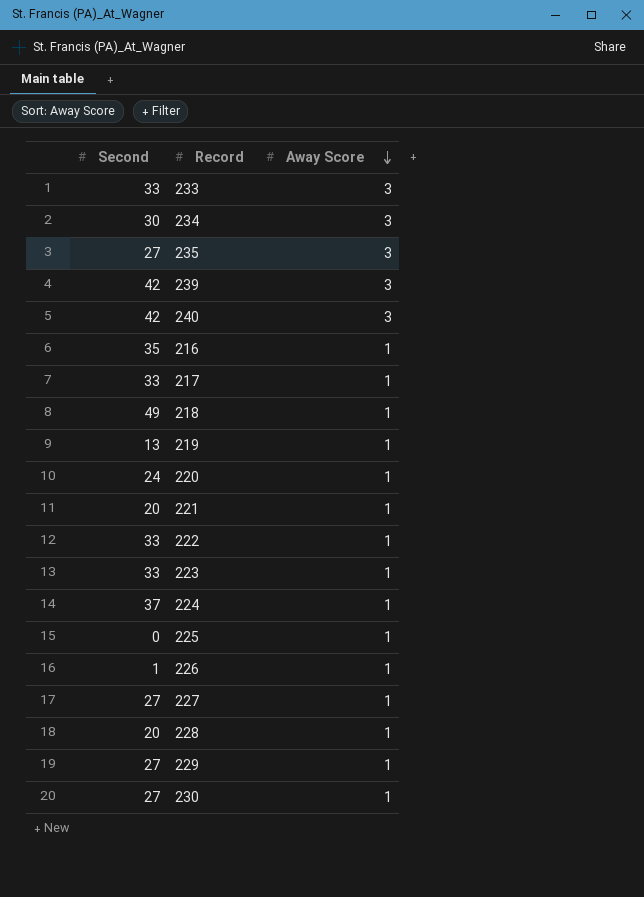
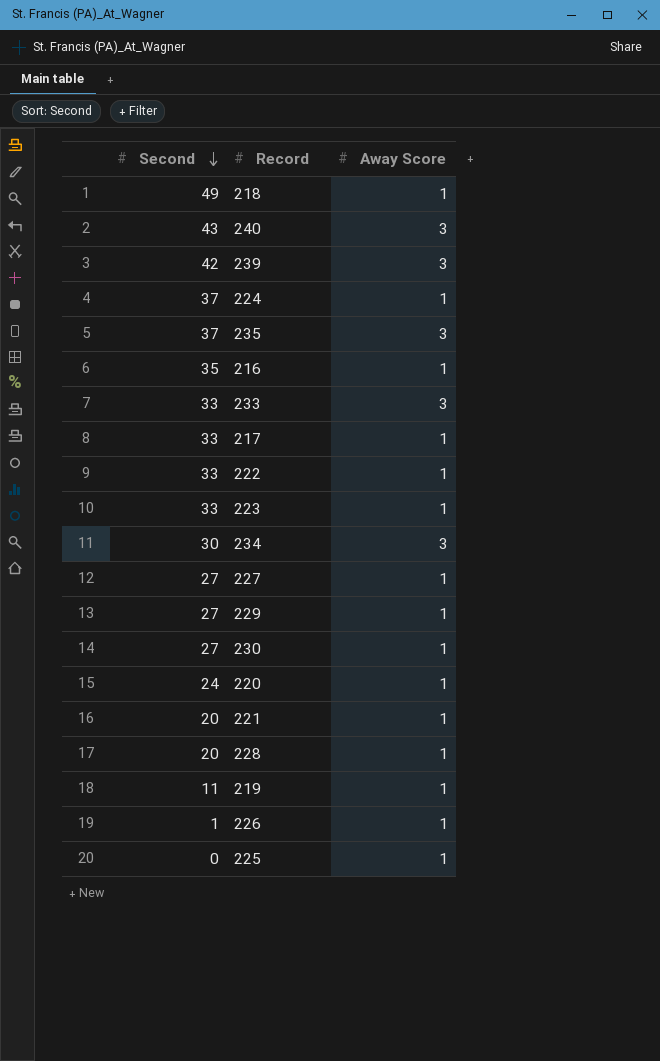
row order: Away Score descending -> Second descending
240 | Second: 42 -> 43
235 | Second: 27 -> 37
219 | Second: 13 -> 11

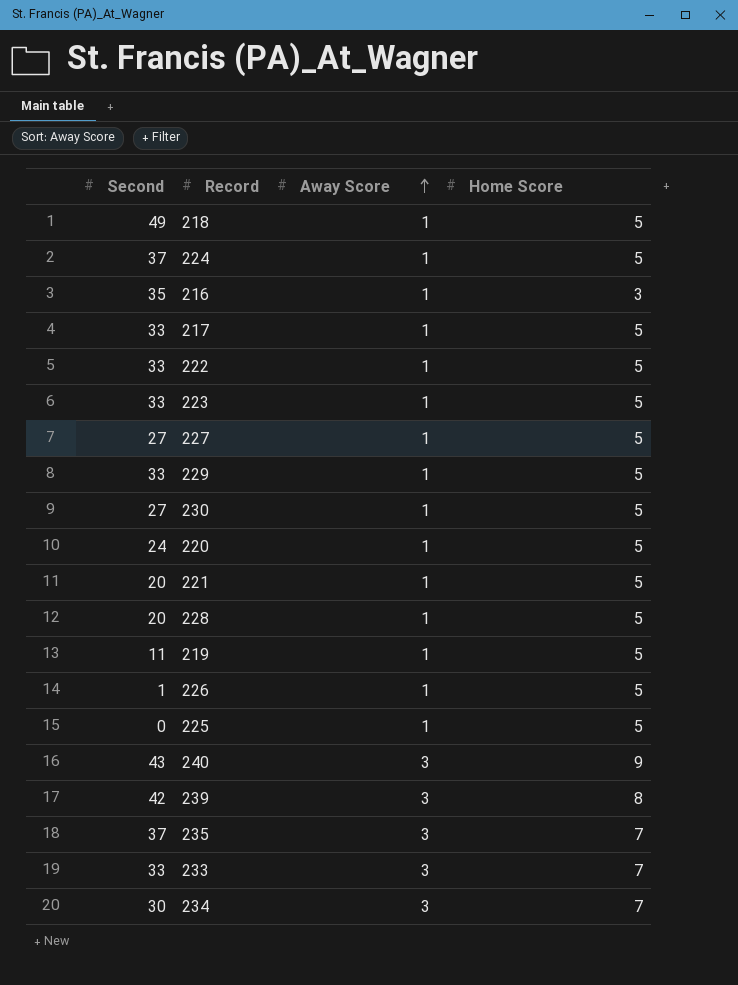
row order: Second descending -> Away Score ascending
column Home Score | position: none -> 4
229 | Second: 27 -> 33

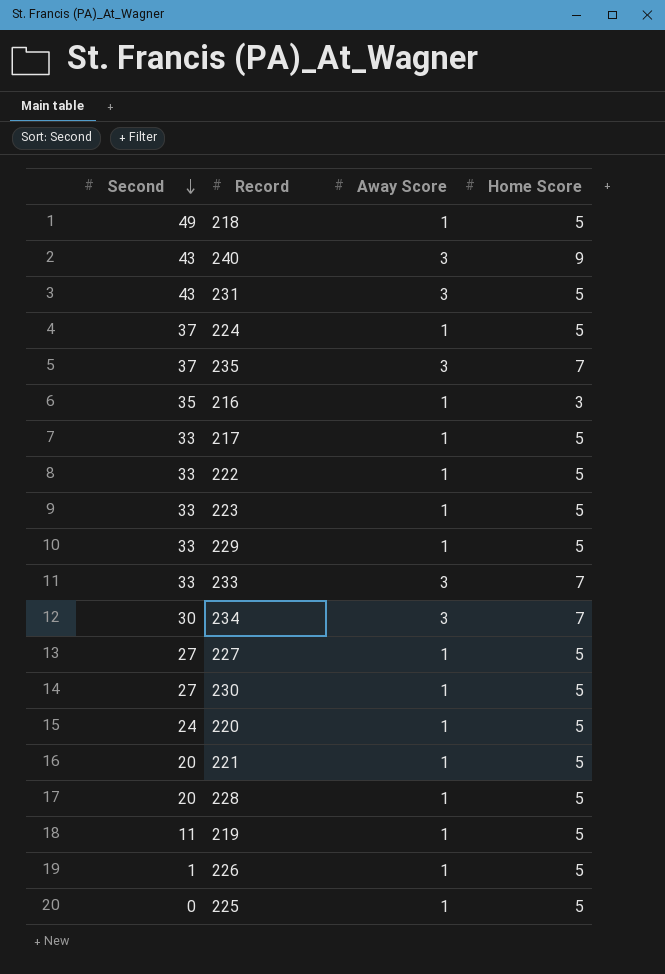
row order: Away Score ascending -> Second descending
row 239: 42 | 3 | 8 -> none
row 231: none -> 43 | 3 | 5

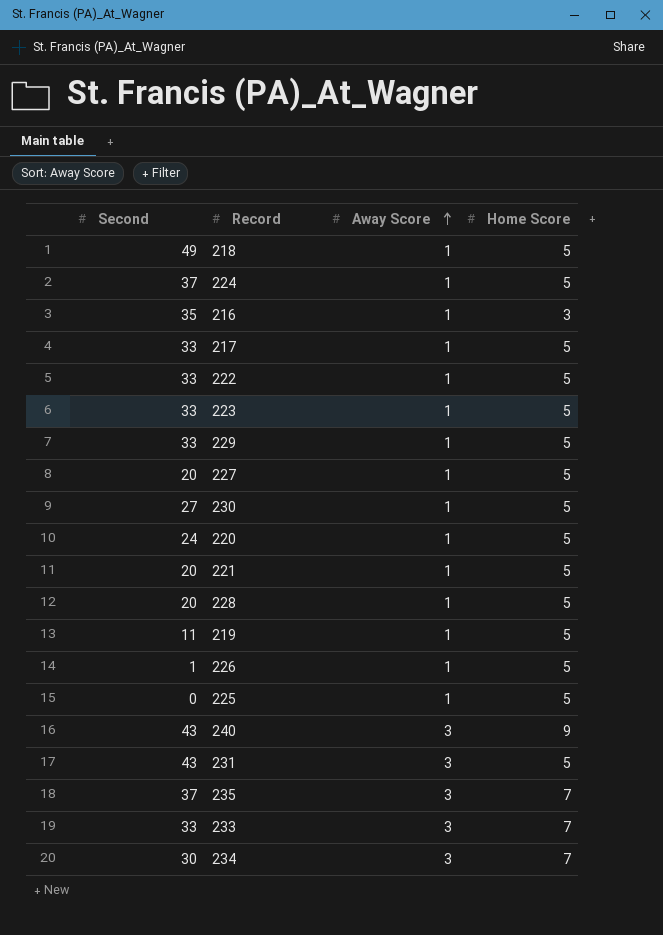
row order: Second descending -> Away Score ascending
227 | Second: 27 -> 20

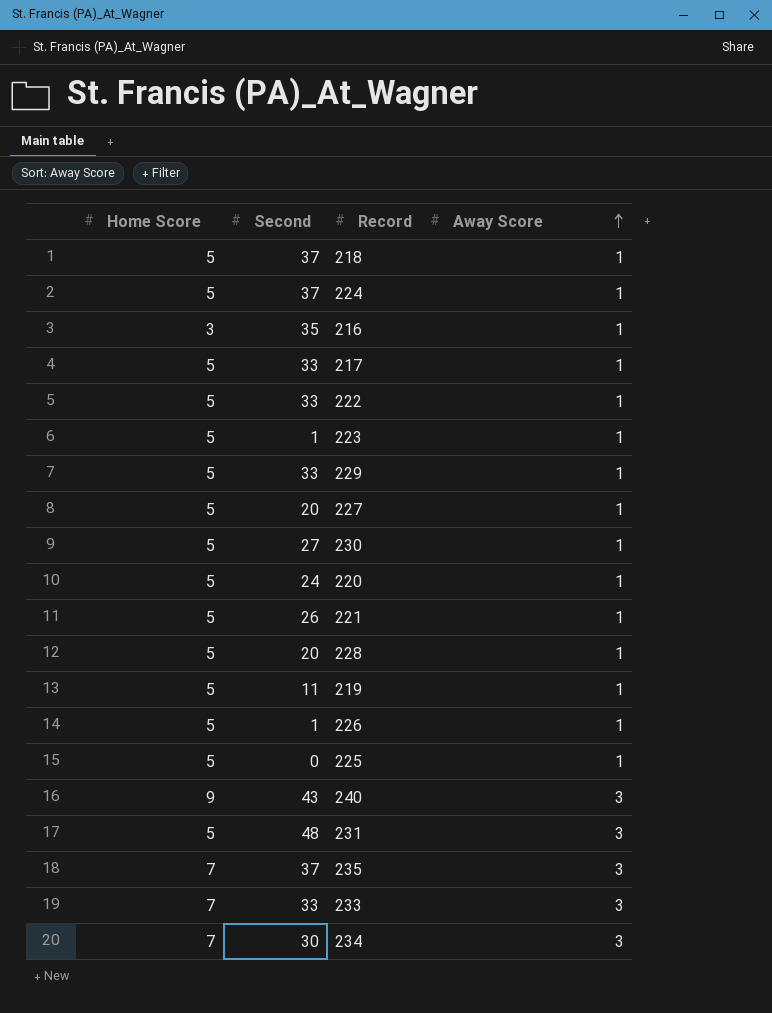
column Home Score | position: 4 -> 1
218 | Second: 49 -> 37
223 | Second: 33 -> 1
221 | Second: 20 -> 26
231 | Second: 43 -> 48

